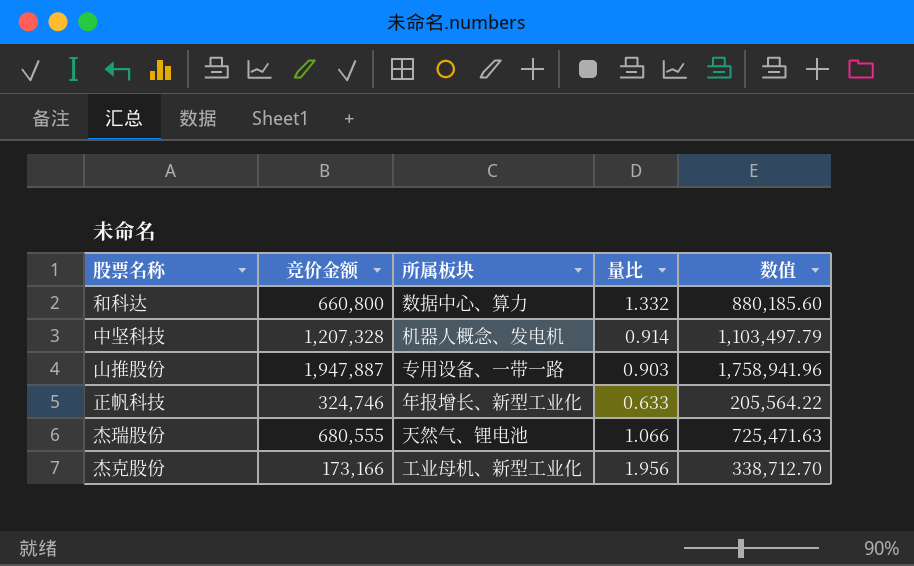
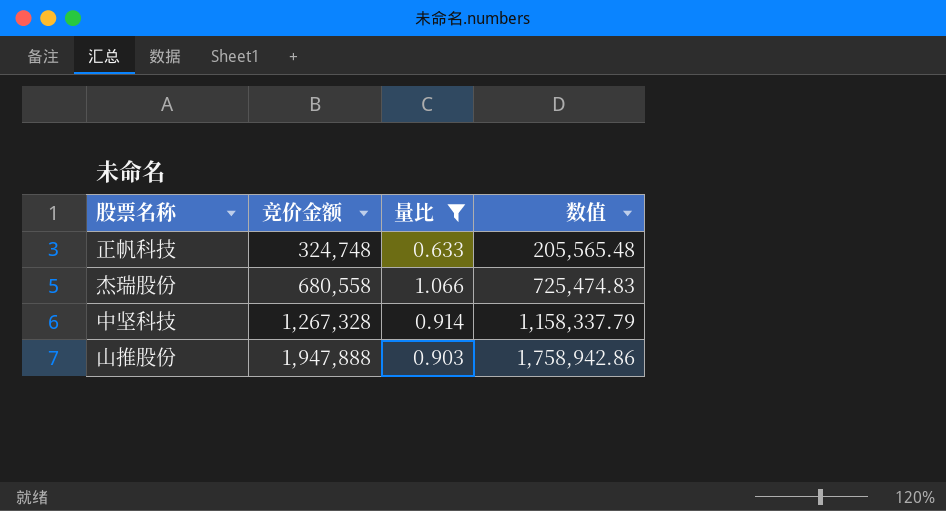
filter: none -> 量比 <= 1.066
row order: none -> 竞价金额 ascending
column 所属板块 | position: 3 -> none
正帆科技 | 竞价金额: 324,746 -> 324,748
正帆科技 | 数值: 205,564.22 -> 205,565.48
杰瑞股份 | 竞价金额: 680,555 -> 680,558
杰瑞股份 | 数值: 725,471.63 -> 725,474.83
中坚科技 | 竞价金额: 1,207,328 -> 1,267,328
中坚科技 | 数值: 1,103,497.79 -> 1,158,337.79
山推股份 | 竞价金额: 1,947,887 -> 1,947,888
山推股份 | 数值: 1,758,941.96 -> 1,758,942.86

